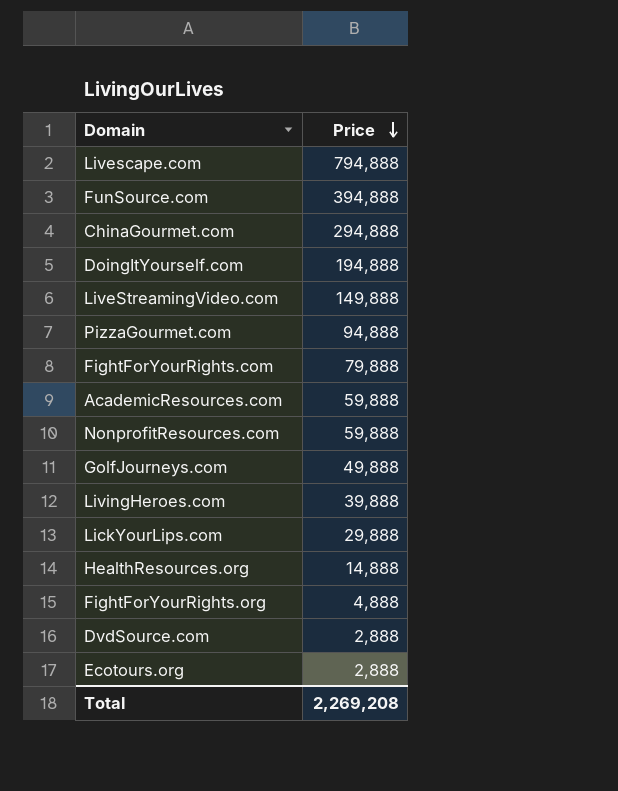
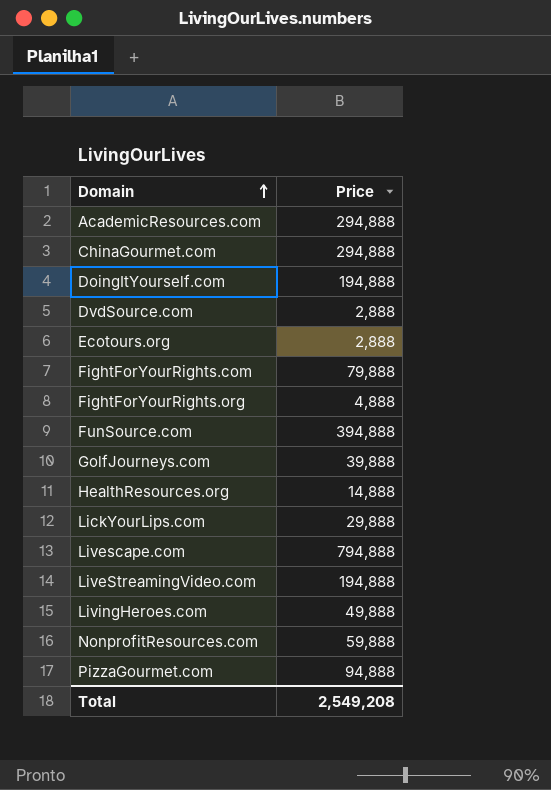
row order: Price descending -> Domain ascending
AcademicResources.com | Price: 59,888 -> 294,888
GolfJourneys.com | Price: 49,888 -> 39,888
LiveStreamingVideo.com | Price: 149,888 -> 194,888
LivingHeroes.com | Price: 39,888 -> 49,888
Total | Price: 2,269,208 -> 2,549,208

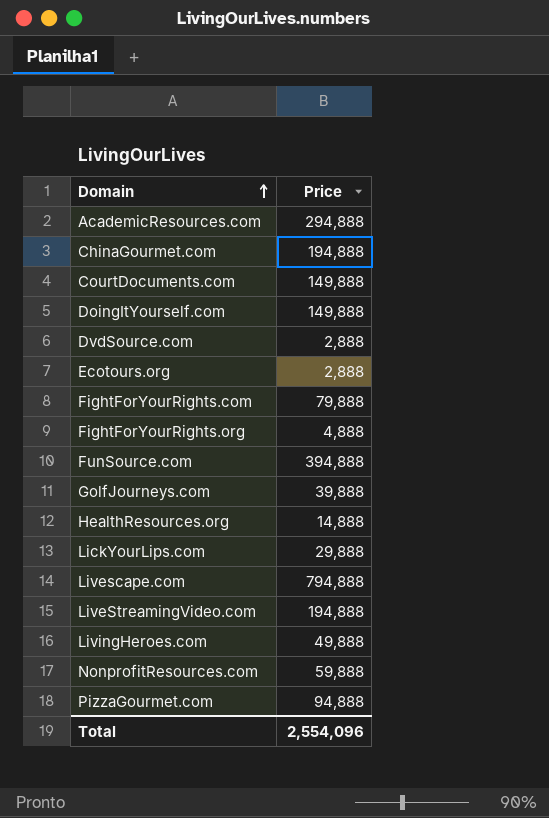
ChinaGourmet.com | Price: 294,888 -> 194,888
row CourtDocuments.com: none -> 149,888
DoingItYourself.com | Price: 194,888 -> 149,888
Total | Price: 2,549,208 -> 2,554,096

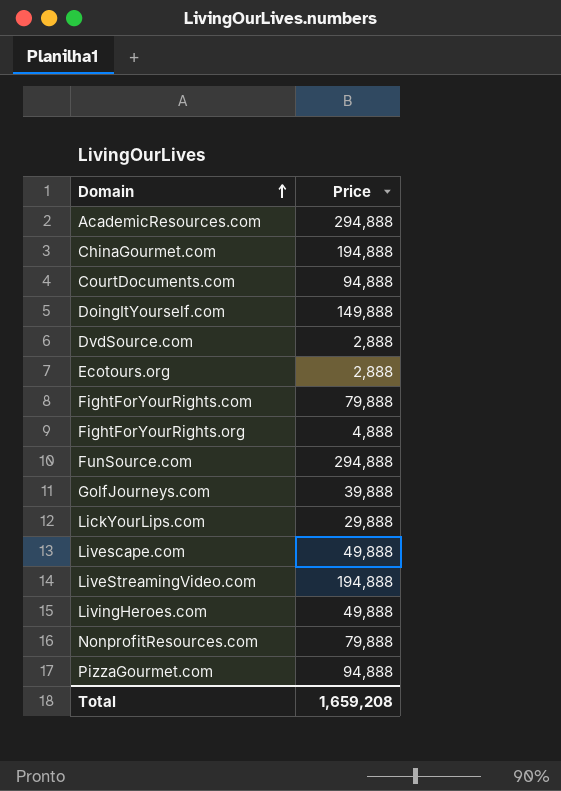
row HealthResources.org: 14,888 -> none
CourtDocuments.com | Price: 149,888 -> 94,888
FunSource.com | Price: 394,888 -> 294,888
Livescape.com | Price: 794,888 -> 49,888
NonprofitResources.com | Price: 59,888 -> 79,888
Total | Price: 2,554,096 -> 1,659,208

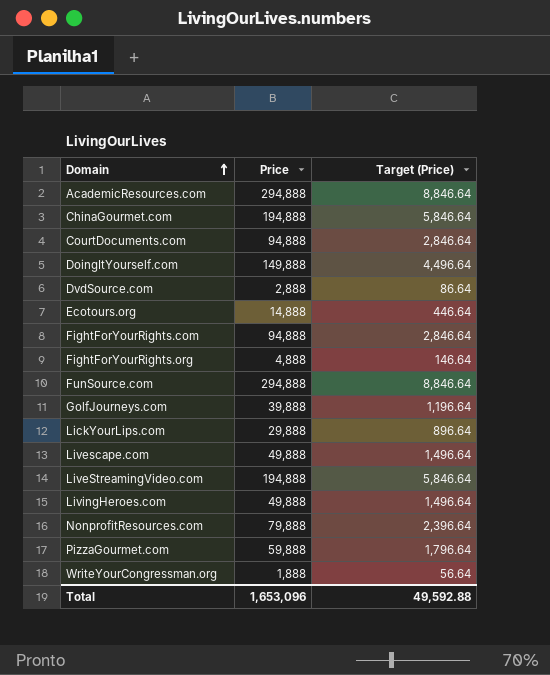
column Target (Price) | formula: none -> [Price] * 0.03
Ecotours.org | Price: 2,888 -> 14,888
FightForYourRights.com | Price: 79,888 -> 94,888
PizzaGourmet.com | Price: 94,888 -> 59,888
row WriteYourCongressman.org: none -> 1,888 | 56.64
Total | Price: 1,659,208 -> 1,653,096

